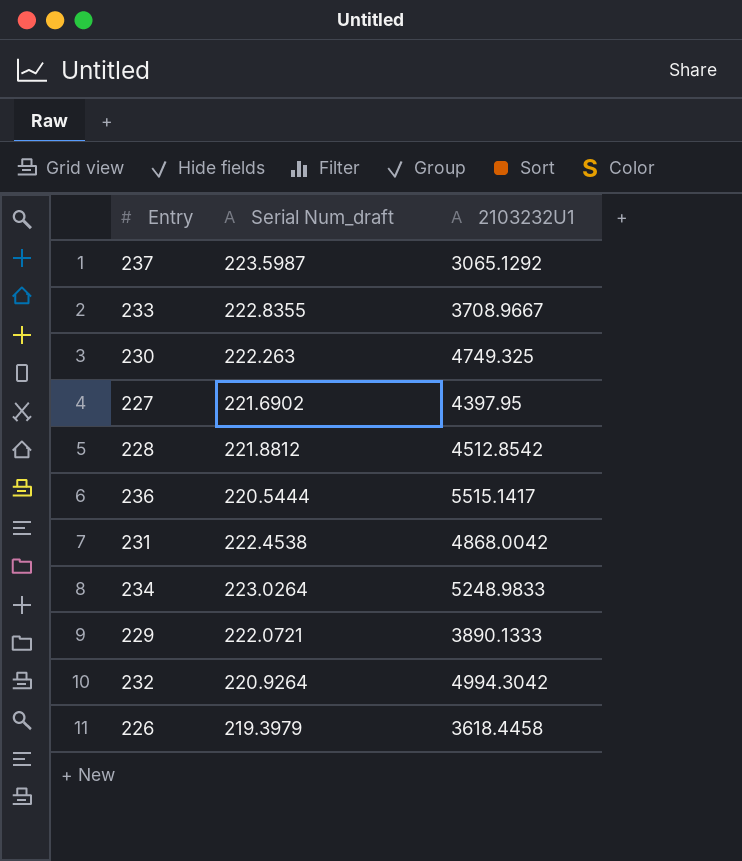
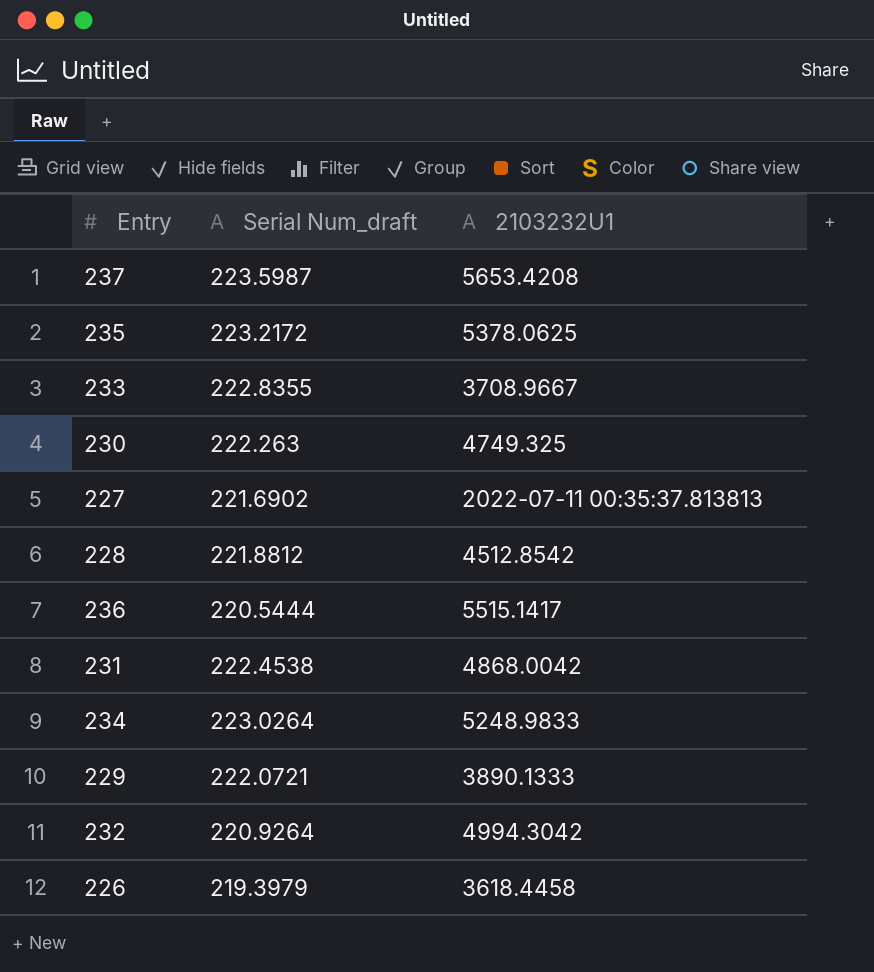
237 | 2103232U1: 3065.1292 -> 5653.4208
row 235: none -> 223.2172 | 5378.0625
227 | 2103232U1: 4397.95 -> 2022-07-11 00:35:37.813813

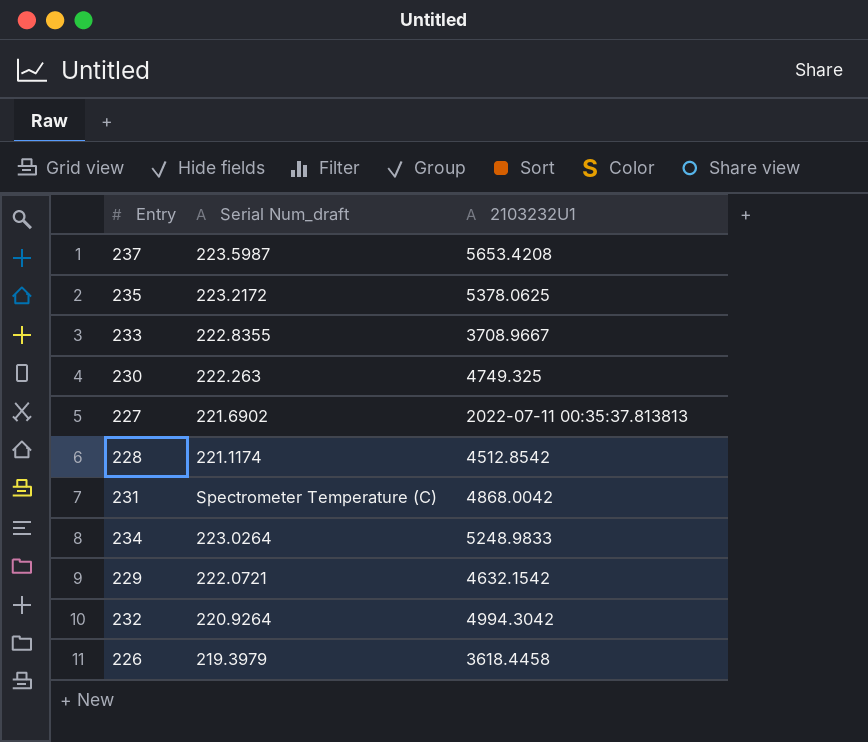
row 236: 220.5444 | 5515.1417 -> none
228 | Serial Num_draft: 221.8812 -> 221.1174
231 | Serial Num_draft: 222.4538 -> Spectrometer Temperature (C)
229 | 2103232U1: 3890.1333 -> 4632.1542

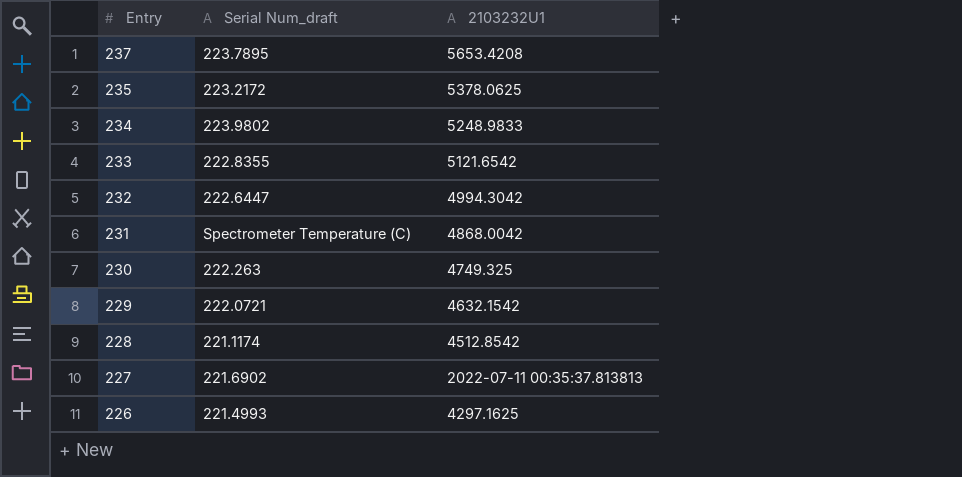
row order: none -> Entry descending
237 | Serial Num_draft: 223.5987 -> 223.7895
234 | Serial Num_draft: 223.0264 -> 223.9802
233 | 2103232U1: 3708.9667 -> 5121.6542
232 | Serial Num_draft: 220.9264 -> 222.6447
226 | Serial Num_draft: 219.3979 -> 221.4993
226 | 2103232U1: 3618.4458 -> 4297.1625

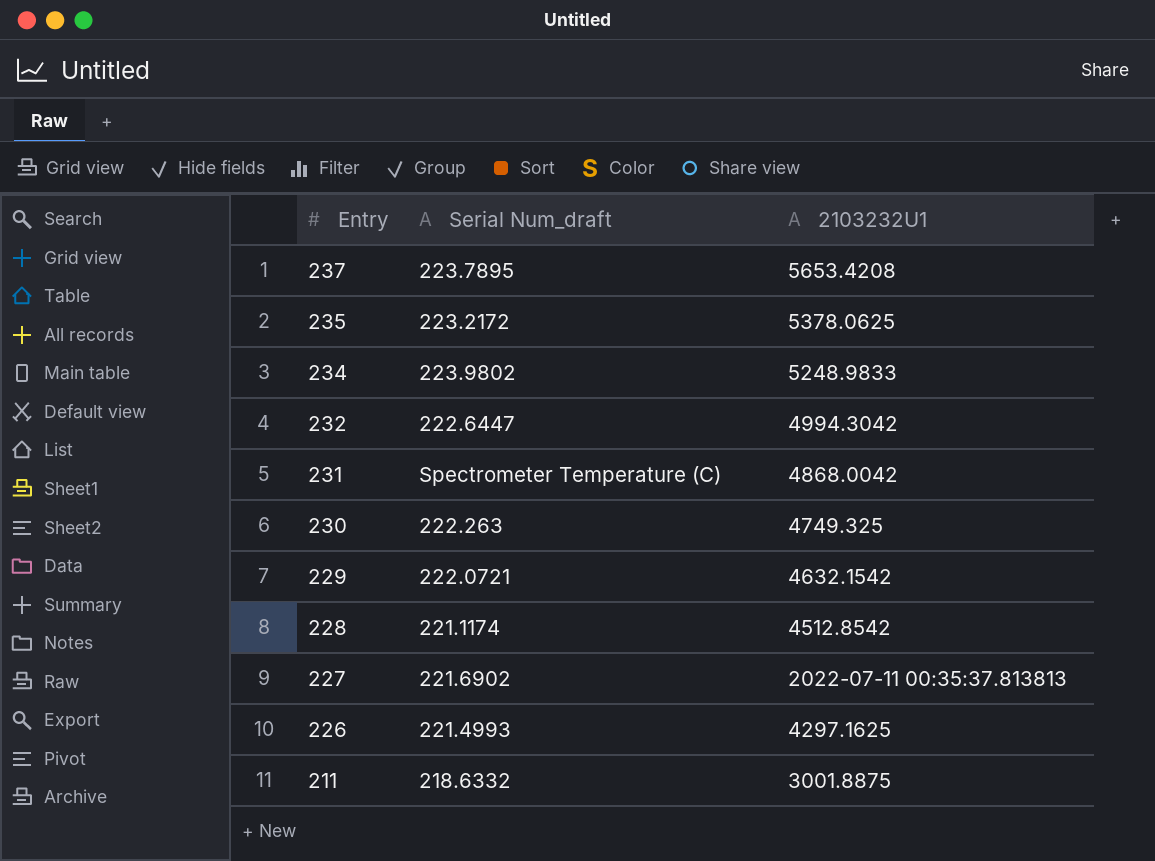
row 233: 222.8355 | 5121.6542 -> none
row 211: none -> 218.6332 | 3001.8875

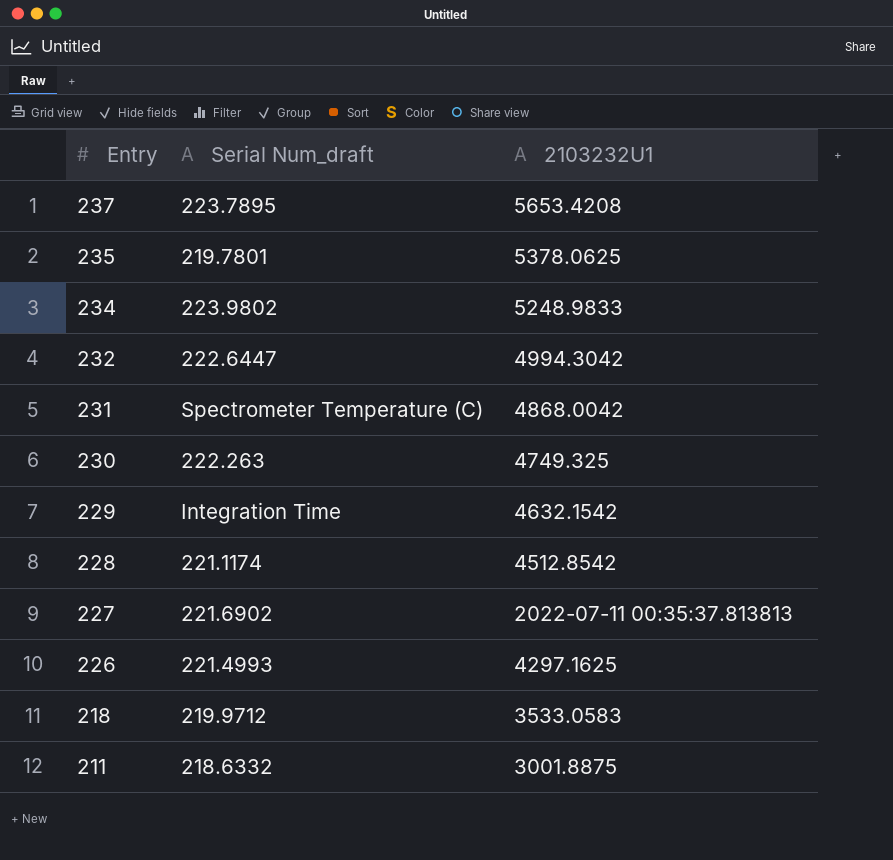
235 | Serial Num_draft: 223.2172 -> 219.7801
229 | Serial Num_draft: 222.0721 -> Integration Time
row 218: none -> 219.9712 | 3533.0583

